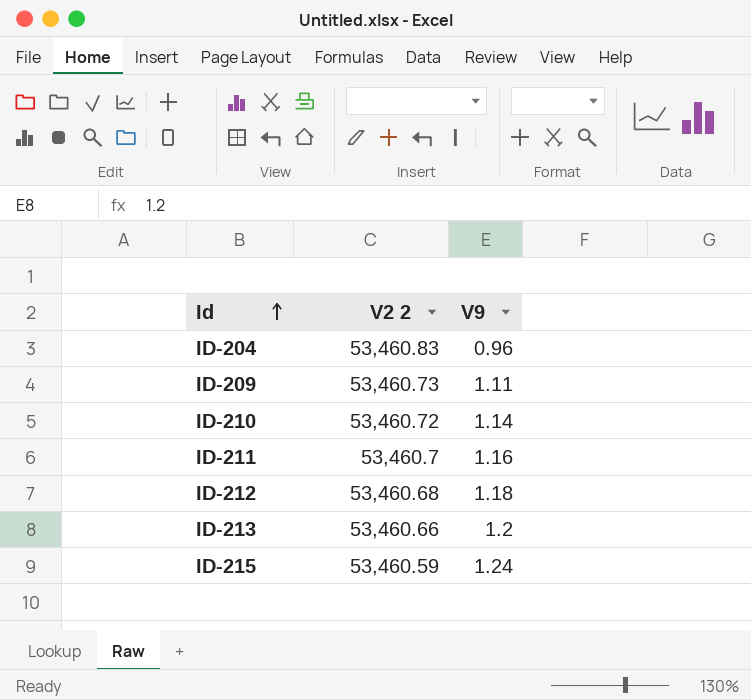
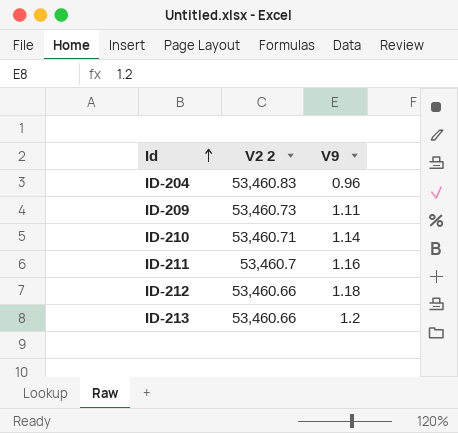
row ID-215: 53,460.59 | 1.24 -> none
ID-210 | V2 2: 53,460.72 -> 53,460.71
ID-212 | V2 2: 53,460.68 -> 53,460.66

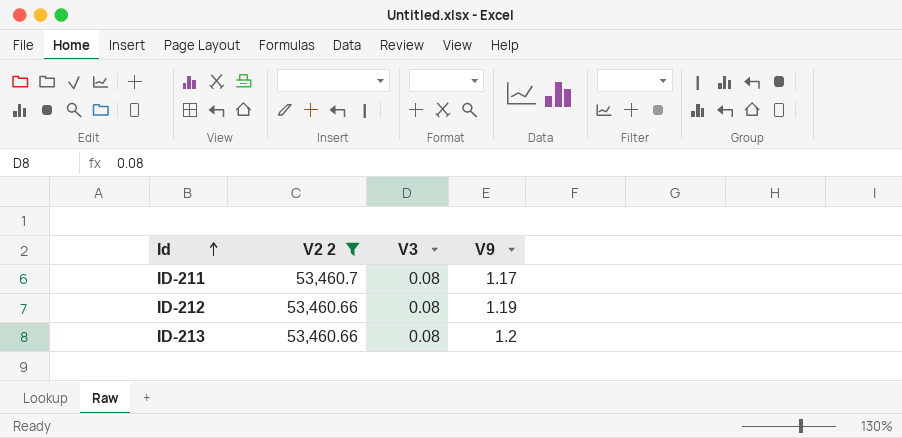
filter: none -> V2 2 <= 53,460.7
column V3 | position: none -> 3
ID-211 | V9: 1.16 -> 1.17
ID-212 | V9: 1.18 -> 1.19

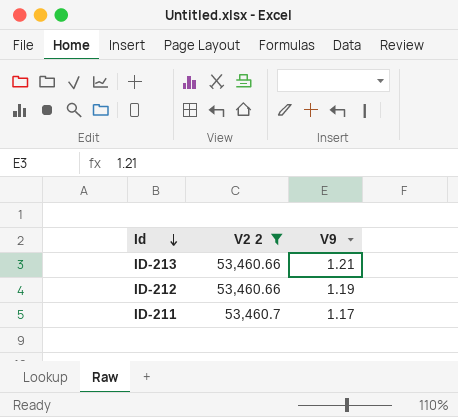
row order: Id ascending -> Id descending
column V3 | position: 3 -> none
ID-213 | V9: 1.2 -> 1.21

